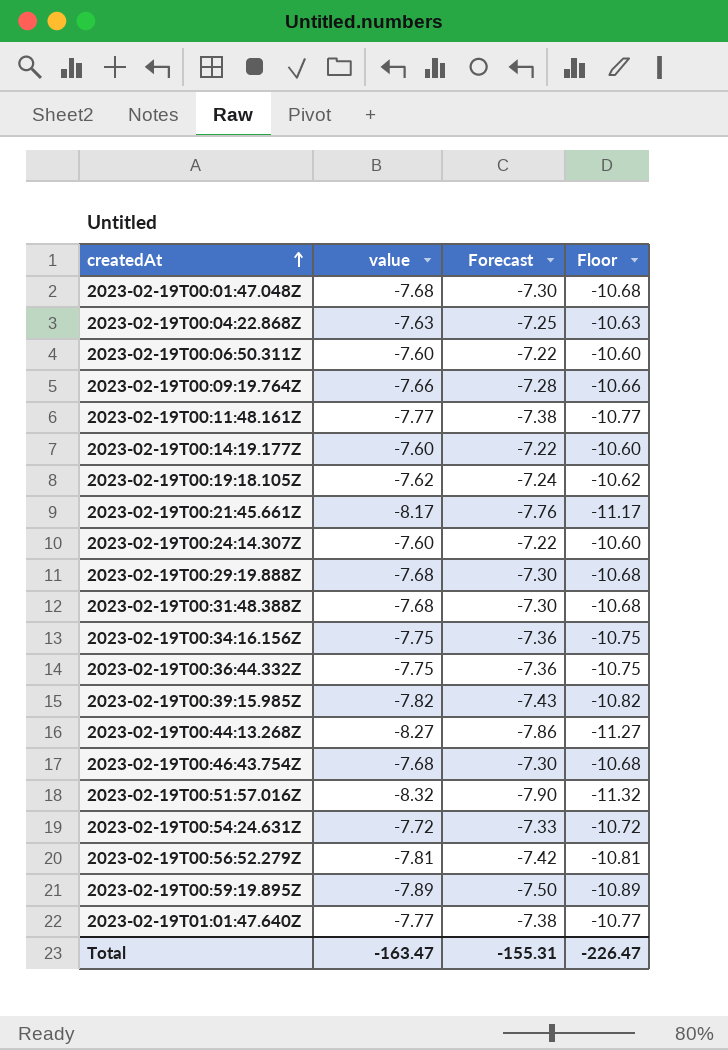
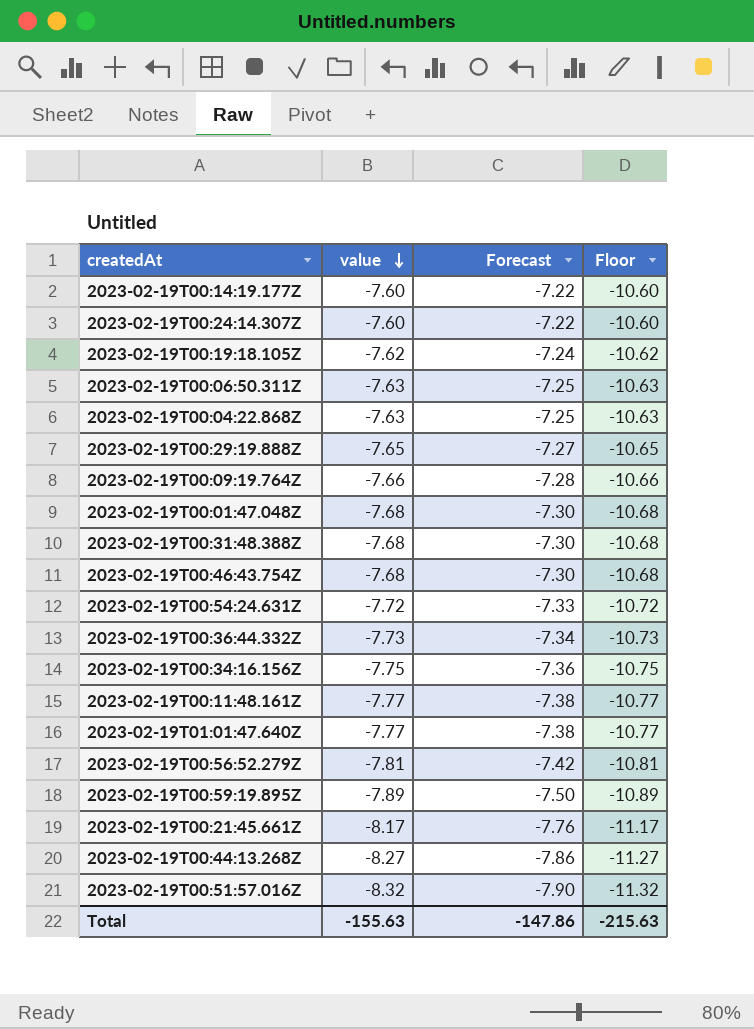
row order: createdAt ascending -> value descending
row 2023-02-19T00:39:15.985Z: -7.82 | -7.43 | -10.82 -> none
2023-02-19T00:06:50.311Z | value: -7.60 -> -7.63
2023-02-19T00:06:50.311Z | Forecast: -7.22 -> -7.25
2023-02-19T00:06:50.311Z | Floor: -10.60 -> -10.63
2023-02-19T00:29:19.888Z | value: -7.68 -> -7.65
2023-02-19T00:29:19.888Z | Forecast: -7.30 -> -7.27
2023-02-19T00:29:19.888Z | Floor: -10.68 -> -10.65
2023-02-19T00:36:44.332Z | value: -7.75 -> -7.73
2023-02-19T00:36:44.332Z | Forecast: -7.36 -> -7.34
2023-02-19T00:36:44.332Z | Floor: -10.75 -> -10.73
Total | value: -163.47 -> -155.63
Total | Forecast: -155.31 -> -147.86
Total | Floor: -226.47 -> -215.63

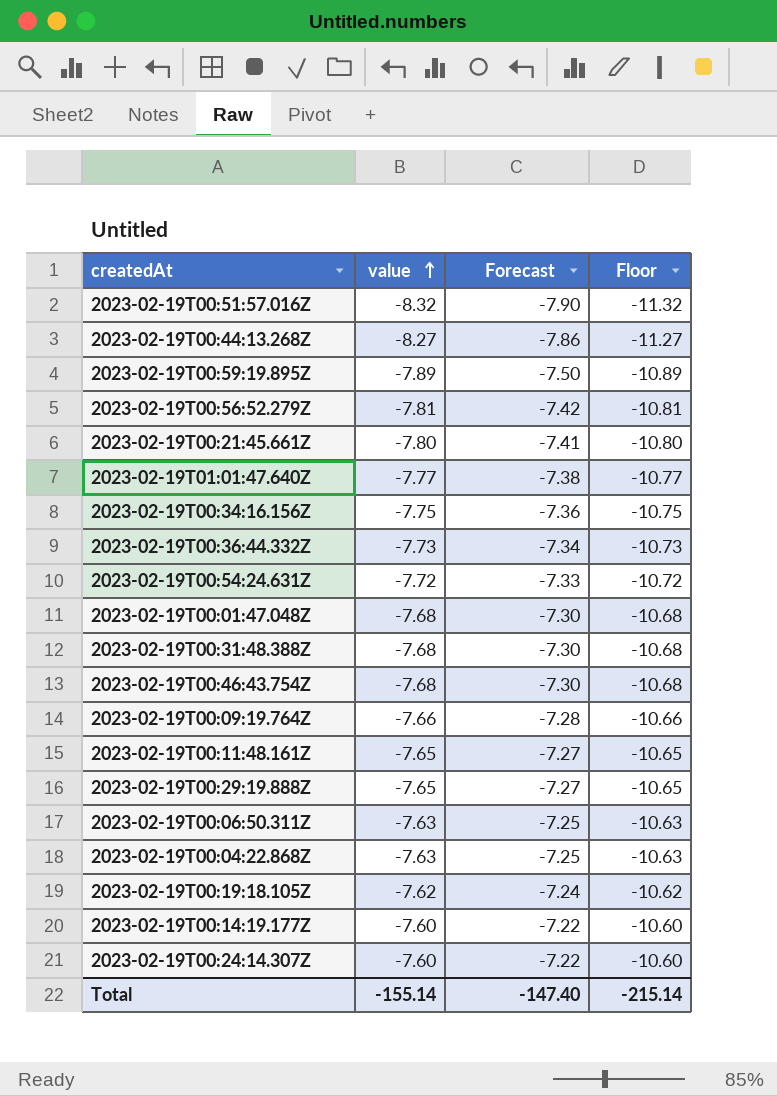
row order: value descending -> value ascending
2023-02-19T00:21:45.661Z | value: -8.17 -> -7.80
2023-02-19T00:21:45.661Z | Forecast: -7.76 -> -7.41
2023-02-19T00:21:45.661Z | Floor: -11.17 -> -10.80
2023-02-19T00:11:48.161Z | value: -7.77 -> -7.65
2023-02-19T00:11:48.161Z | Forecast: -7.38 -> -7.27
2023-02-19T00:11:48.161Z | Floor: -10.77 -> -10.65
Total | value: -155.63 -> -155.14
Total | Forecast: -147.86 -> -147.40
Total | Floor: -215.63 -> -215.14

